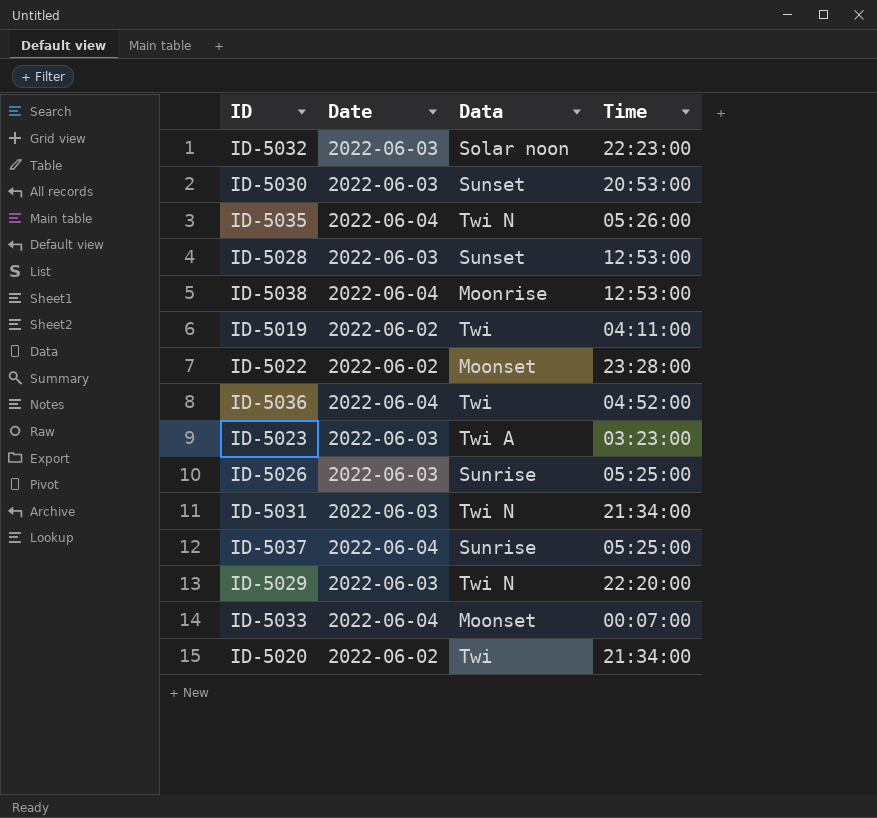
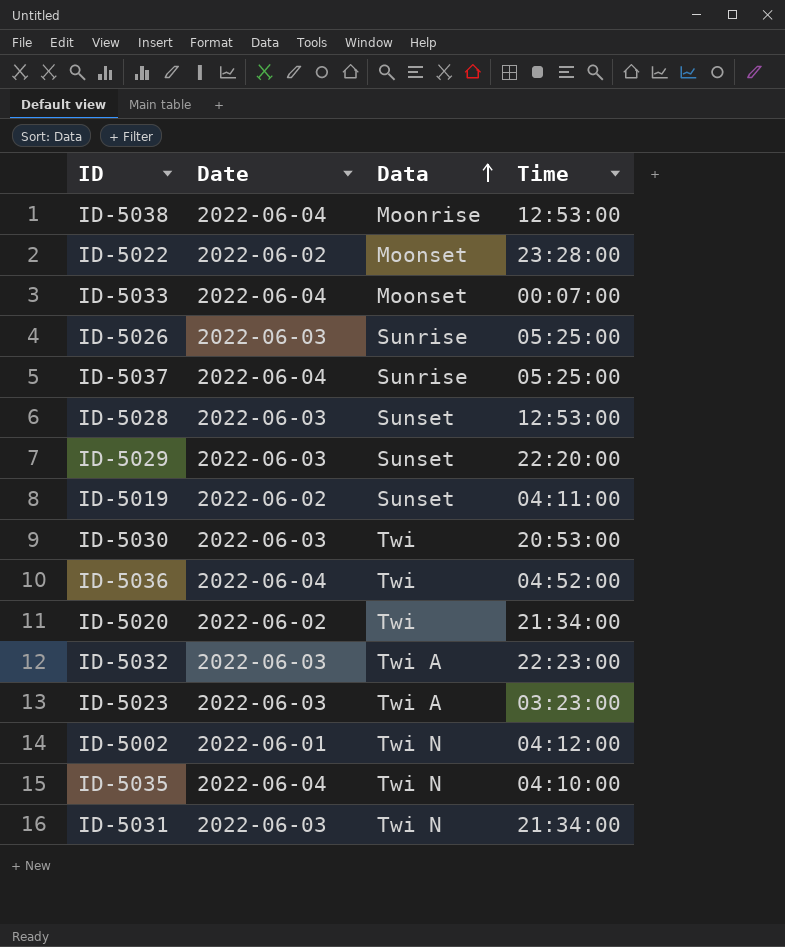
row order: none -> Data ascending
ID-5029 | Data: Twi N -> Sunset
ID-5019 | Data: Twi -> Sunset
ID-5030 | Data: Sunset -> Twi
ID-5032 | Data: Solar noon -> Twi A
row ID-5002: none -> 2022-06-01 | Twi N | 04:12:00
ID-5035 | Time: 05:26:00 -> 04:10:00

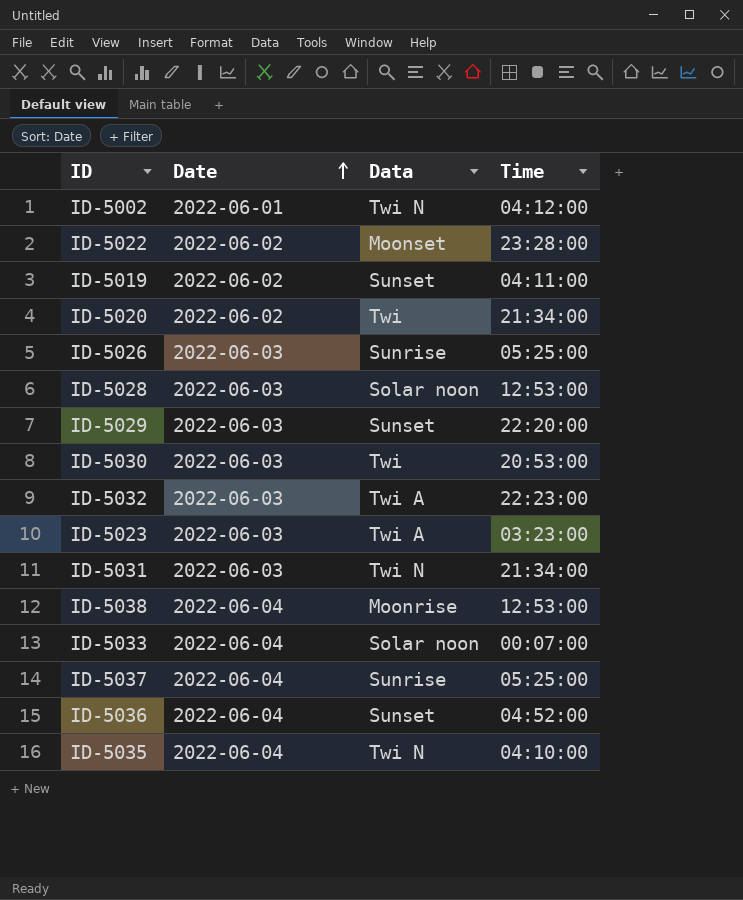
row order: Data ascending -> Date ascending
ID-5028 | Data: Sunset -> Solar noon
ID-5033 | Data: Moonset -> Solar noon
ID-5036 | Data: Twi -> Sunset

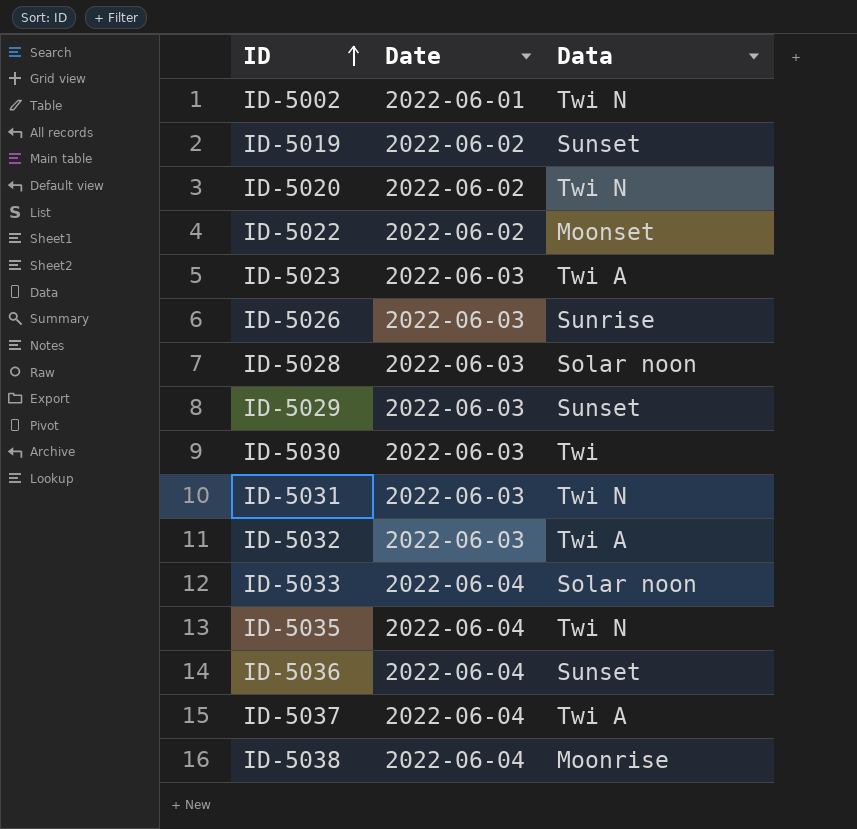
row order: Date ascending -> ID ascending
column Time | position: 4 -> none
ID-5020 | Data: Twi -> Twi N
ID-5037 | Data: Sunrise -> Twi A

